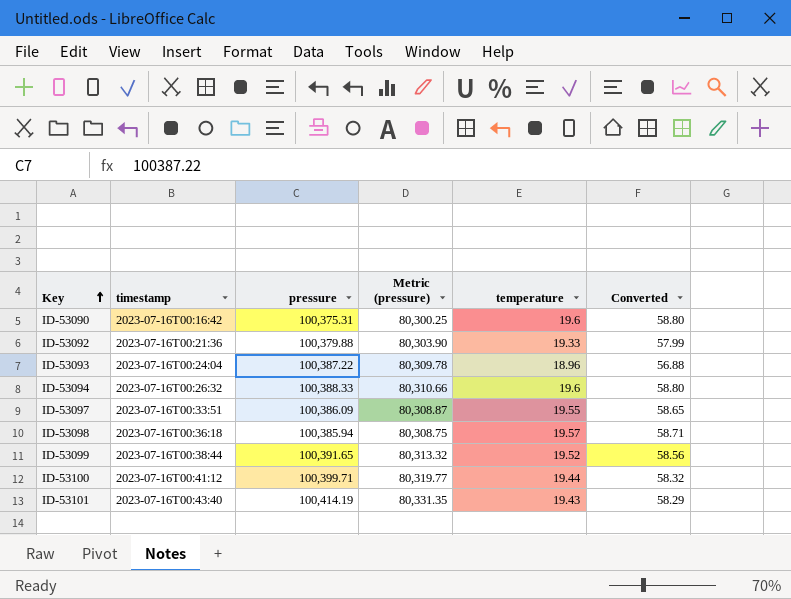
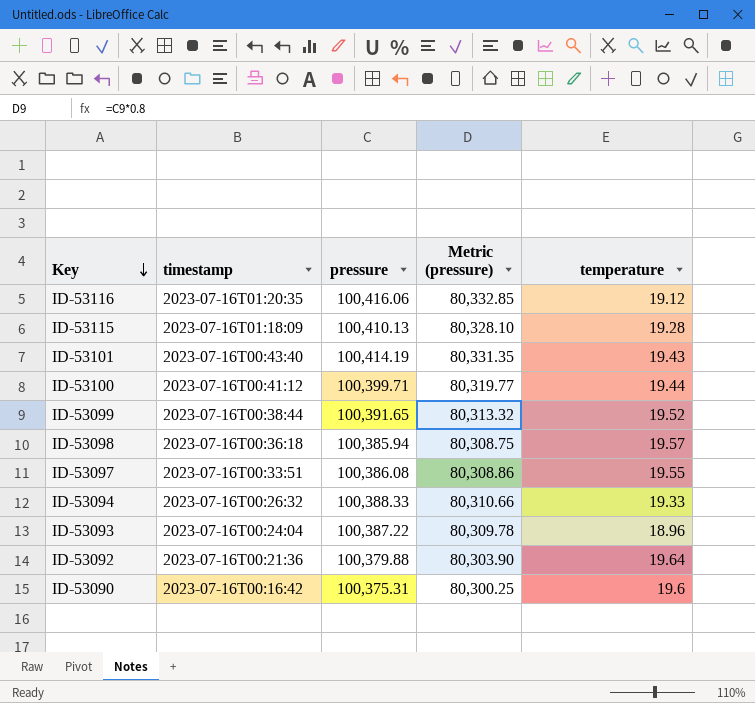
row order: Key ascending -> Key descending
column Converted | formula: [temperature] * 3 -> none
row ID-53116: none -> 2023-07-16T01:20:35 | 100,416.06 | 80,332.85 | 19.12
row ID-53115: none -> 2023-07-16T01:18:09 | 100,410.13 | 80,328.10 | 19.28
ID-53097 | pressure: 100,386.09 -> 100,386.08
ID-53097 | Metric (pressure): 80,308.87 -> 80,308.86
ID-53094 | temperature: 19.6 -> 19.33
ID-53092 | temperature: 19.33 -> 19.64

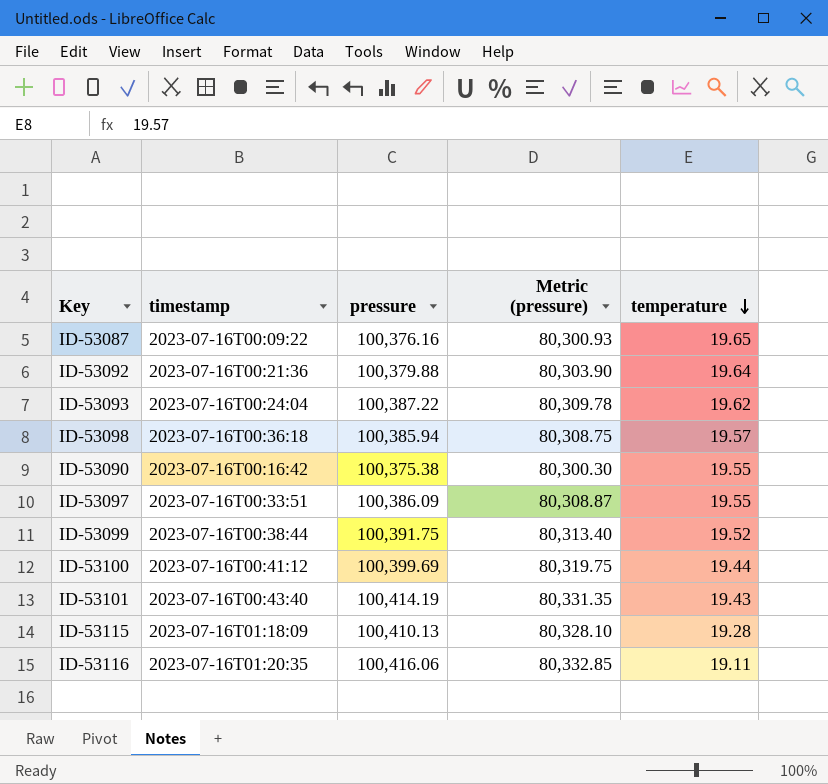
row order: Key descending -> temperature descending
row ID-53094: 2023-07-16T00:26:32 | 100,388.33 | 80,310.66 | 19.33 -> none
row ID-53087: none -> 2023-07-16T00:09:22 | 100,376.16 | 80,300.93 | 19.65
ID-53093 | temperature: 18.96 -> 19.62
ID-53090 | pressure: 100,375.31 -> 100,375.38
ID-53090 | Metric (pressure): 80,300.25 -> 80,300.30
ID-53090 | temperature: 19.6 -> 19.55
ID-53097 | pressure: 100,386.08 -> 100,386.09
ID-53097 | Metric (pressure): 80,308.86 -> 80,308.87
ID-53099 | pressure: 100,391.65 -> 100,391.75
ID-53099 | Metric (pressure): 80,313.32 -> 80,313.40
ID-53100 | pressure: 100,399.71 -> 100,399.69
ID-53100 | Metric (pressure): 80,319.77 -> 80,319.75
ID-53116 | temperature: 19.12 -> 19.11

